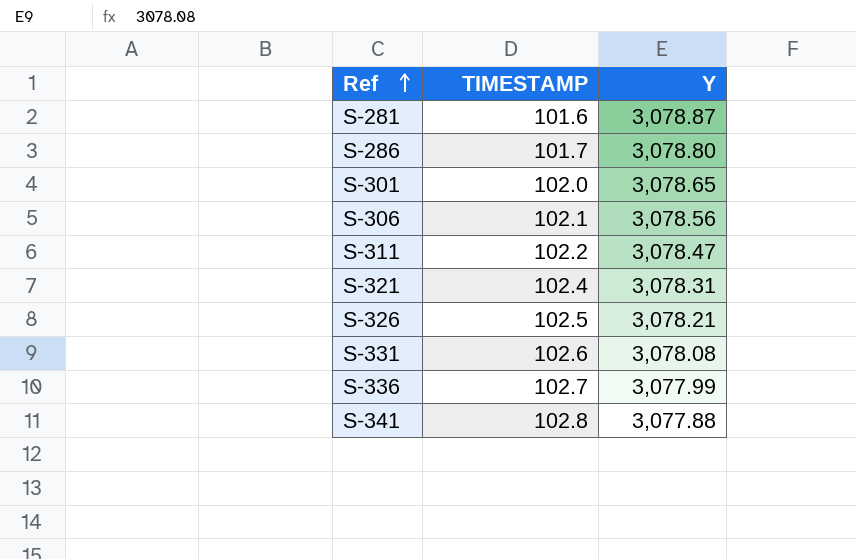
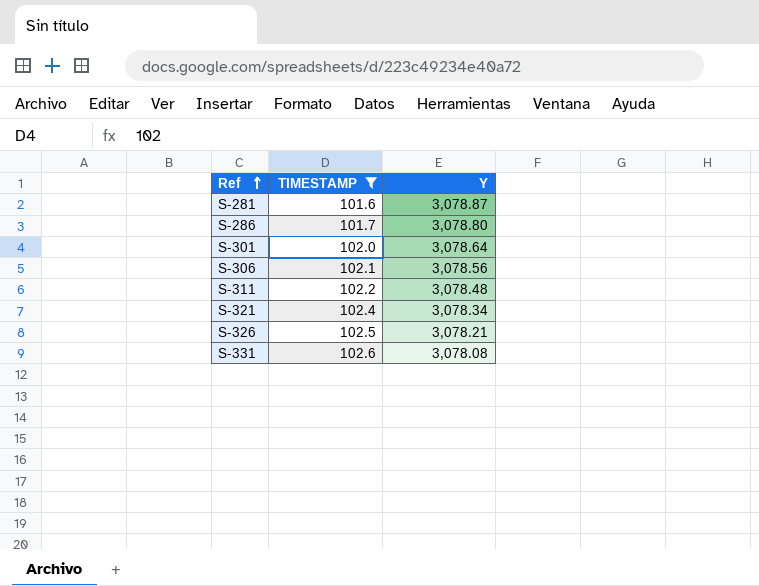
filter: none -> TIMESTAMP <= 102.6
S-301 | Y: 3,078.65 -> 3,078.64
S-311 | Y: 3,078.47 -> 3,078.48
S-321 | Y: 3,078.31 -> 3,078.34

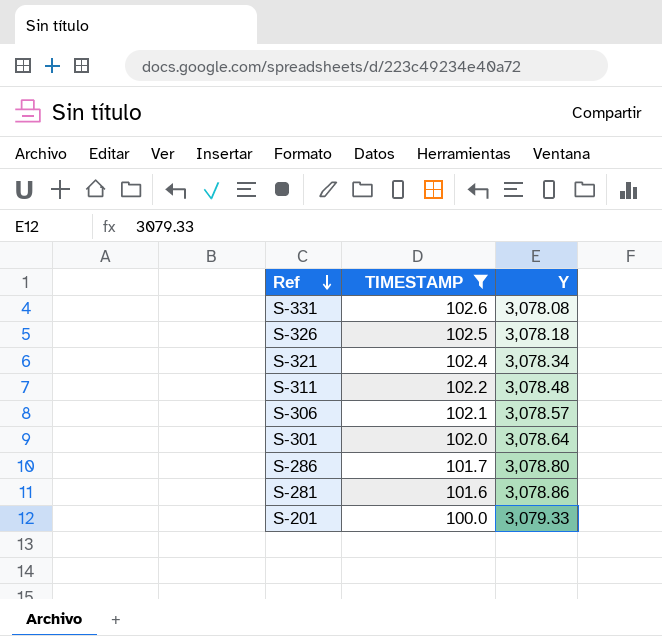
row order: Ref ascending -> Ref descending
S-326 | Y: 3,078.21 -> 3,078.18
S-306 | Y: 3,078.56 -> 3,078.57
S-281 | Y: 3,078.87 -> 3,078.86
row S-201: none -> 100.0 | 3,079.33

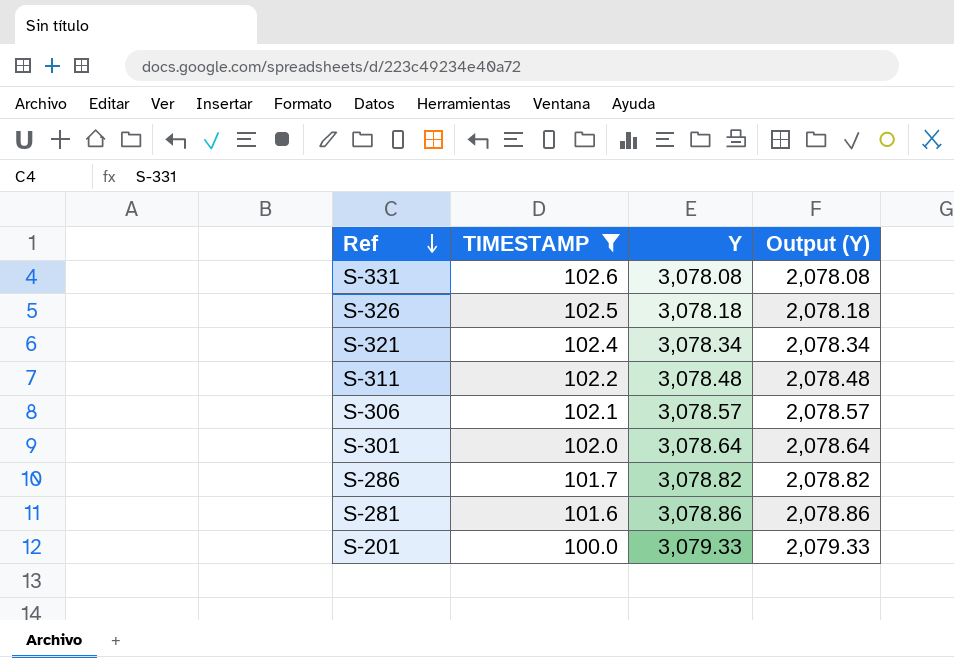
column Output (Y) | formula: none -> [Y] - 1000
S-286 | Y: 3,078.80 -> 3,078.82

